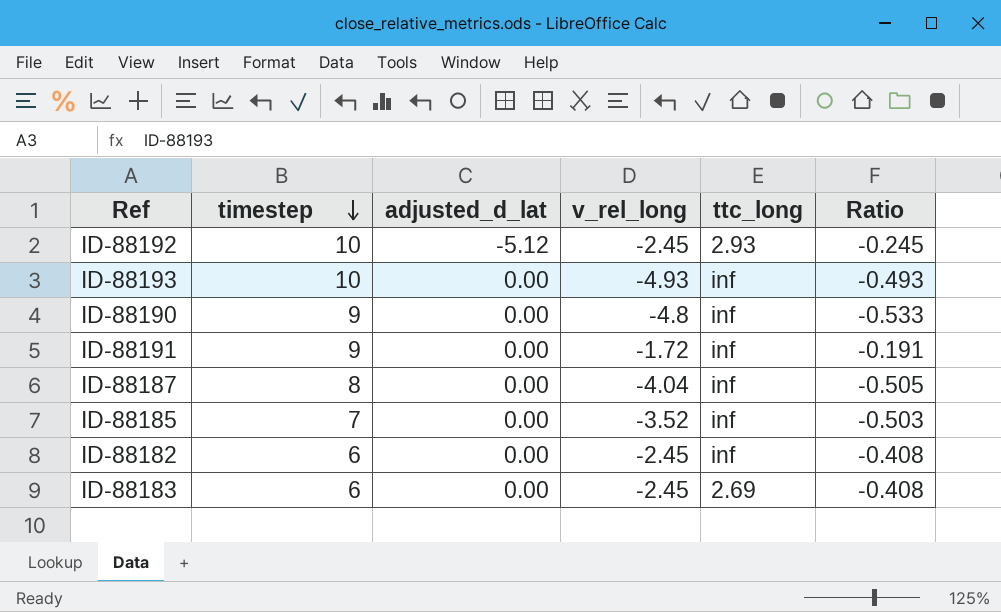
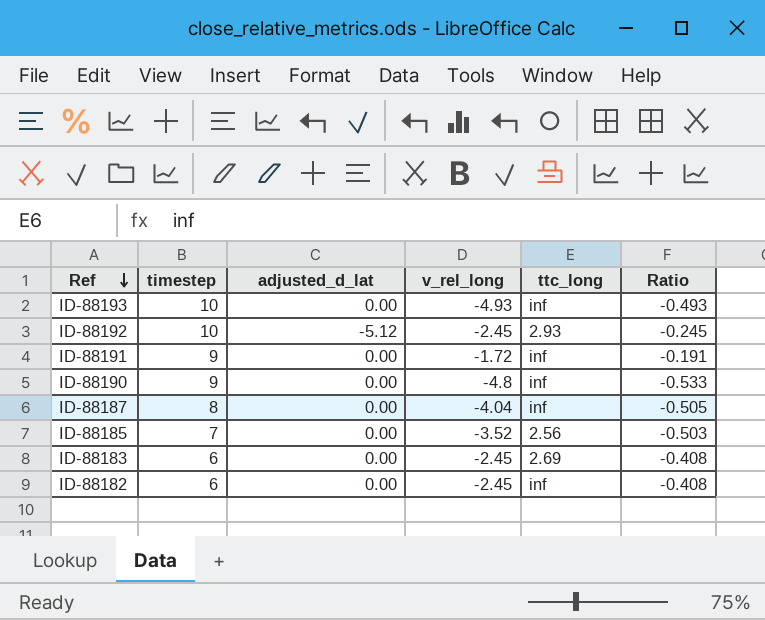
row order: timestep descending -> Ref descending
ID-88185 | ttc_long: inf -> 2.56

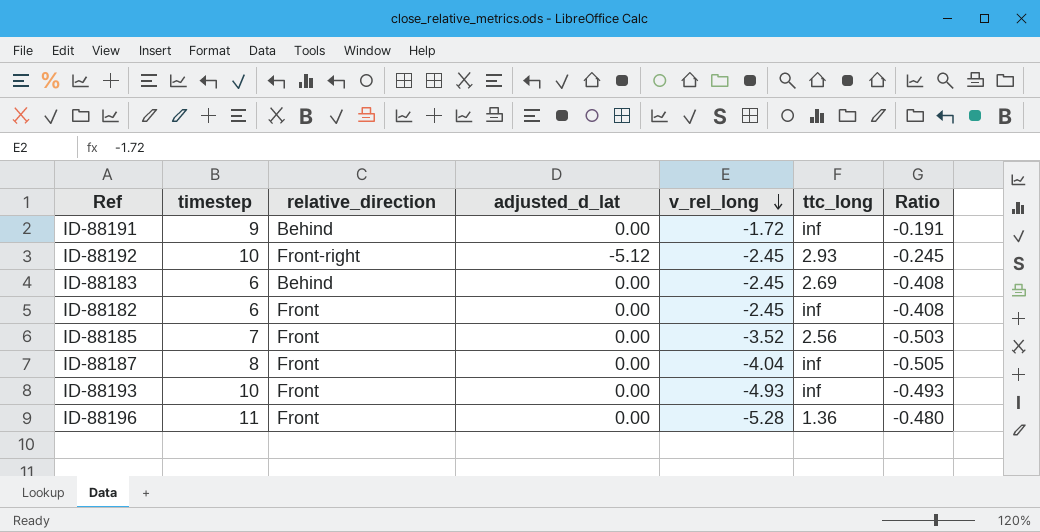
row order: Ref descending -> v_rel_long descending
column relative_direction | position: none -> 3
row ID-88190: 9 | 0.00 | -4.8 | inf | -0.533 -> none
row ID-88196: none -> 11 | Front | 0.00 | -5.28 | 1.36 | -0.480

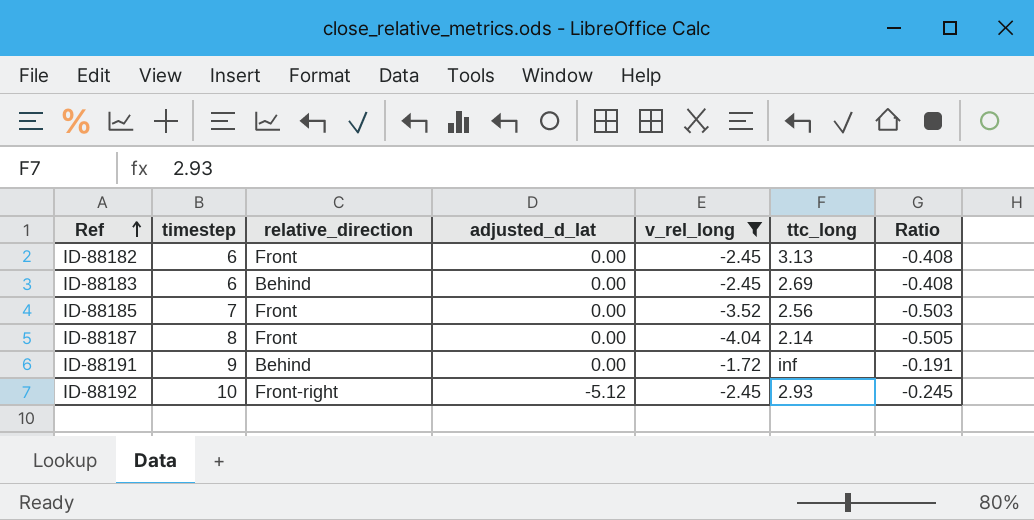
filter: none -> v_rel_long >= -4.04
row order: v_rel_long descending -> Ref ascending
ID-88182 | ttc_long: inf -> 3.13
ID-88187 | ttc_long: inf -> 2.14

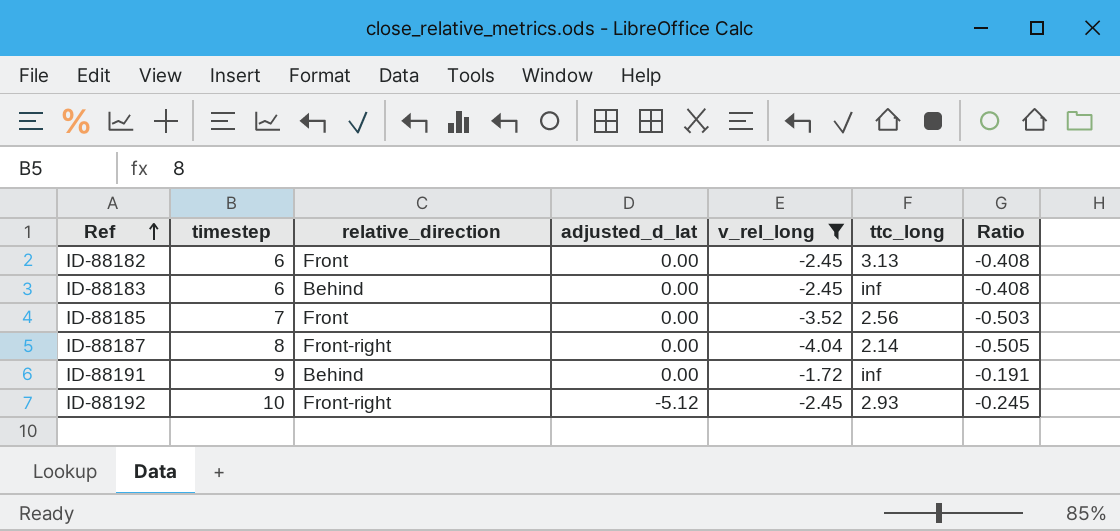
ID-88183 | ttc_long: 2.69 -> inf
ID-88187 | relative_direction: Front -> Front-right

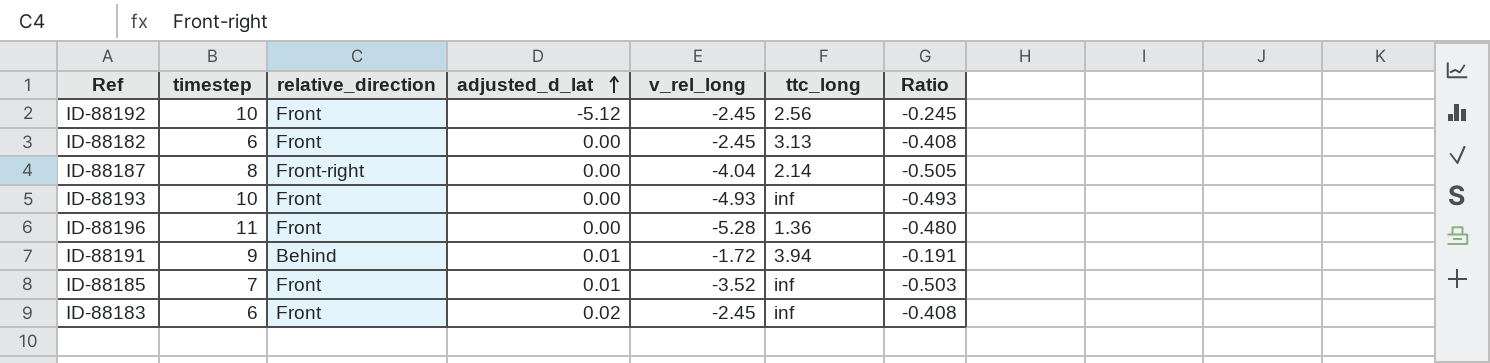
filter: v_rel_long >= -4.04 -> none
row order: Ref ascending -> adjusted_d_lat ascending
ID-88192 | relative_direction: Front-right -> Front
ID-88192 | ttc_long: 2.93 -> 2.56
ID-88191 | adjusted_d_lat: 0.00 -> 0.01
ID-88191 | ttc_long: inf -> 3.94
ID-88185 | adjusted_d_lat: 0.00 -> 0.01
ID-88185 | ttc_long: 2.56 -> inf
ID-88183 | relative_direction: Behind -> Front
ID-88183 | adjusted_d_lat: 0.00 -> 0.02

